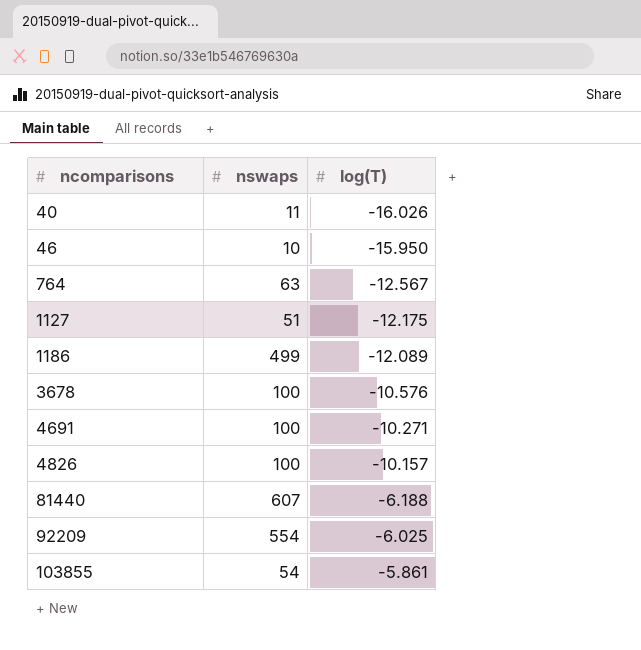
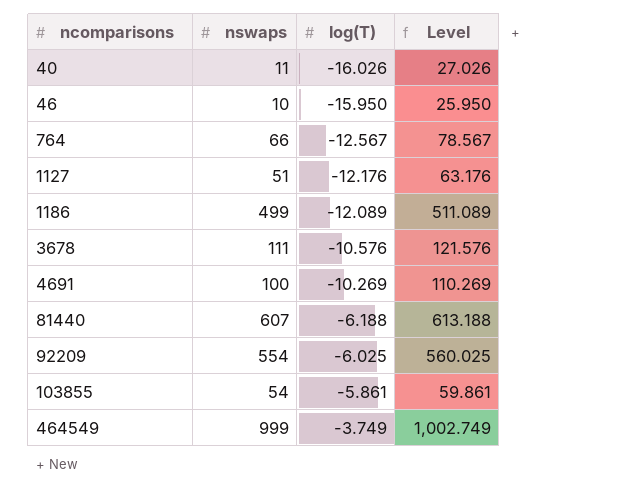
column Level | formula: none -> [nswaps] - [log(T)]
row 4826: 100 | -10.157 -> none
764 | nswaps: 63 -> 66
1127 | log(T): -12.175 -> -12.176
3678 | nswaps: 100 -> 111
4691 | log(T): -10.271 -> -10.269
row 464549: none -> 999 | -3.749 | 1,002.749

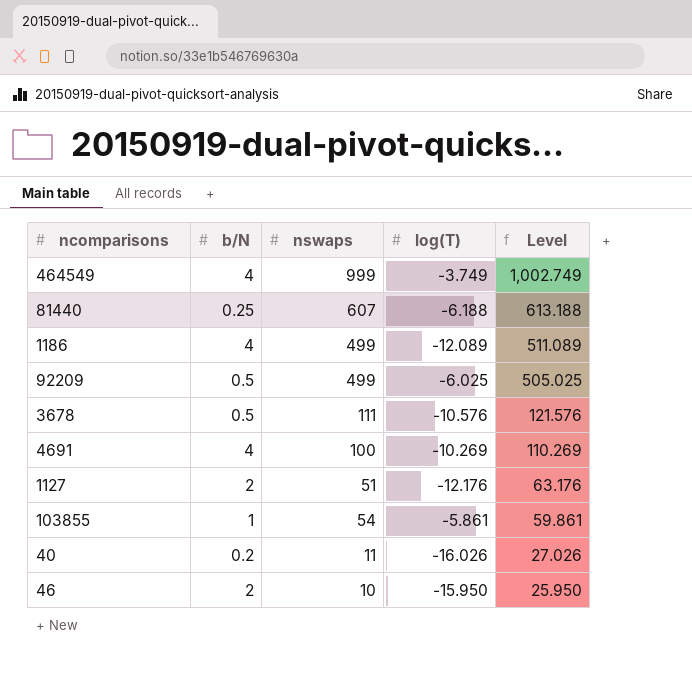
row order: ncomparisons ascending -> Level descending
column b/N | position: none -> 2
row 764: 66 | -12.567 | 78.567 -> none
92209 | nswaps: 554 -> 499
92209 | Level: 560.025 -> 505.025

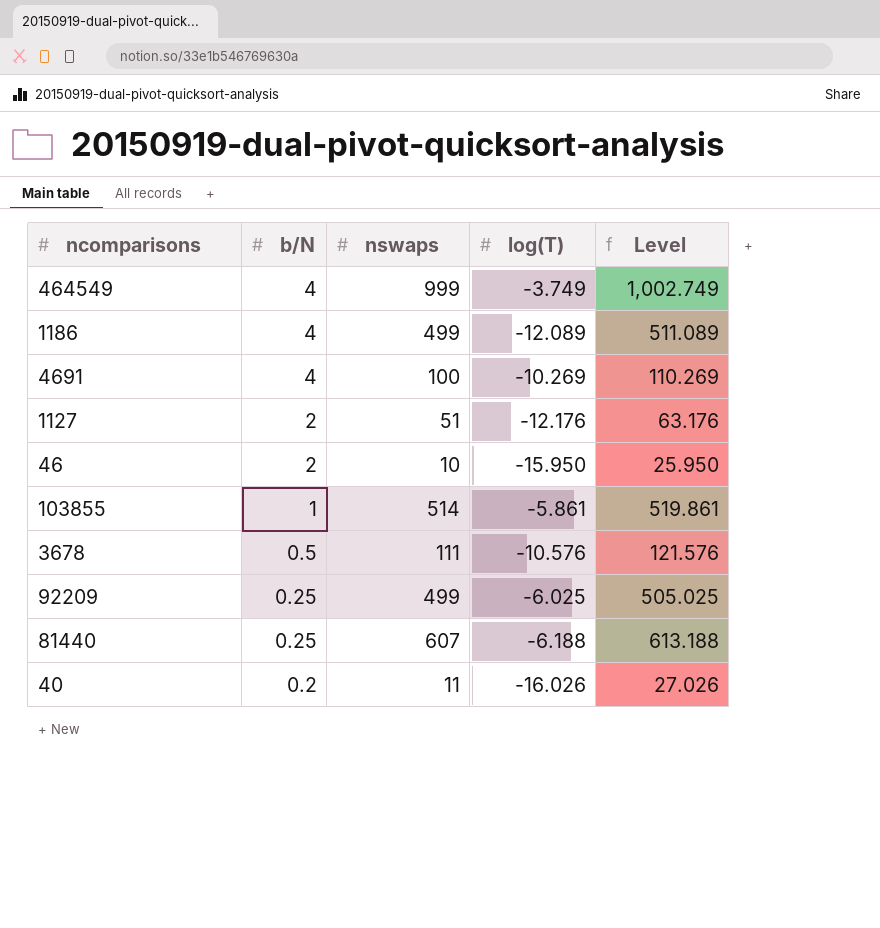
row order: Level descending -> b/N descending
103855 | nswaps: 54 -> 514
103855 | Level: 59.861 -> 519.861
92209 | b/N: 0.5 -> 0.25

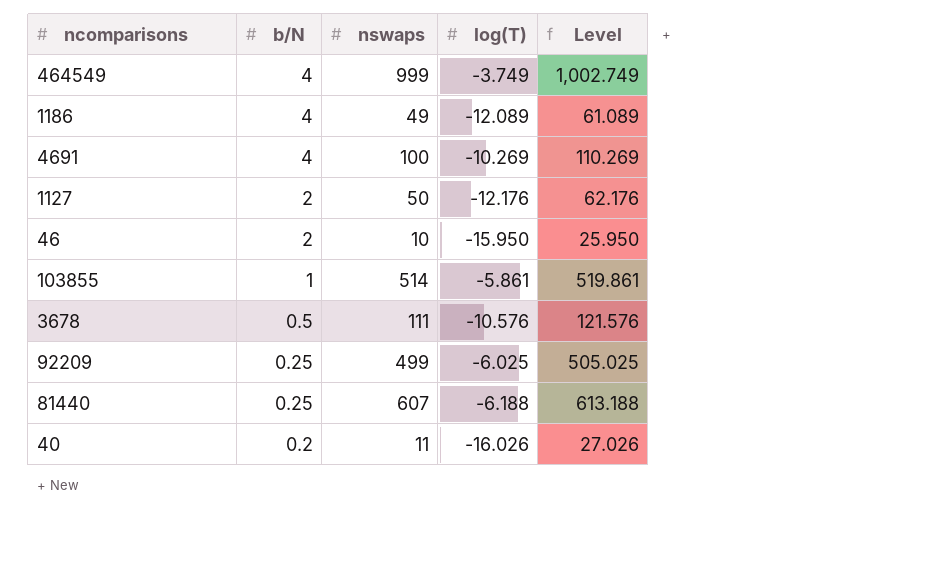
1186 | nswaps: 499 -> 49
1186 | Level: 511.089 -> 61.089
1127 | nswaps: 51 -> 50
1127 | Level: 63.176 -> 62.176

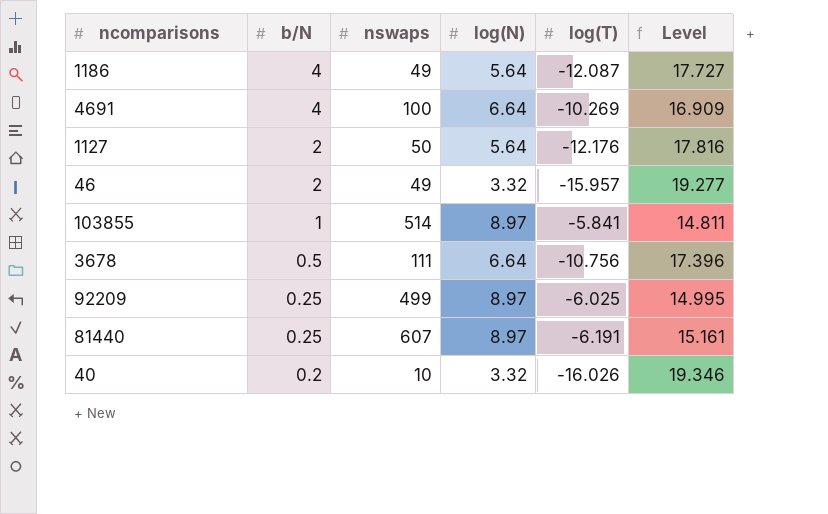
column log(N) | position: none -> 4
column Level | formula: [nswaps] - [log(T)] -> [log(N)] - [log(T)]
row 464549: 4 | 999 | -3.749 | 1,002.749 -> none
1186 | log(T): -12.089 -> -12.087
46 | nswaps: 10 -> 49
46 | log(T): -15.950 -> -15.957
103855 | log(T): -5.861 -> -5.841
3678 | log(T): -10.576 -> -10.756
81440 | log(T): -6.188 -> -6.191
40 | nswaps: 11 -> 10

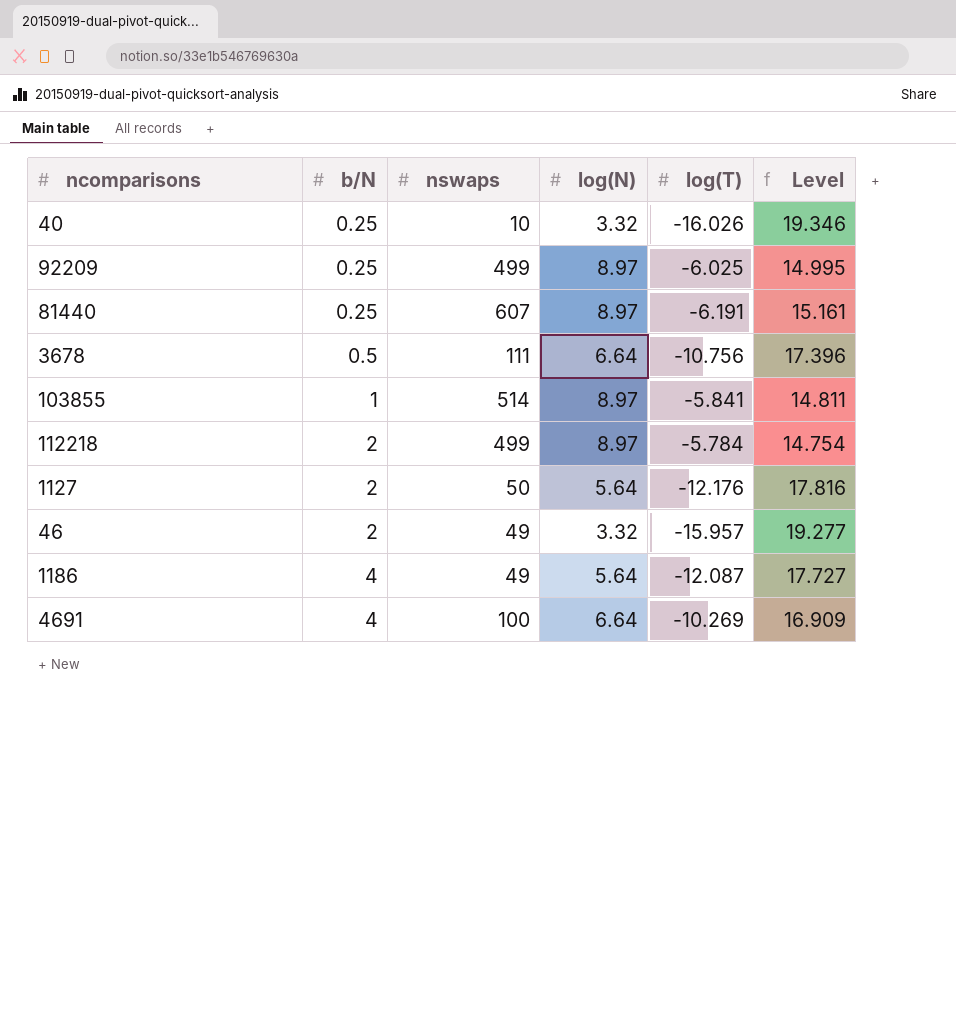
row order: b/N descending -> b/N ascending
40 | b/N: 0.2 -> 0.25
row 112218: none -> 2 | 499 | 8.97 | -5.784 | 14.754

